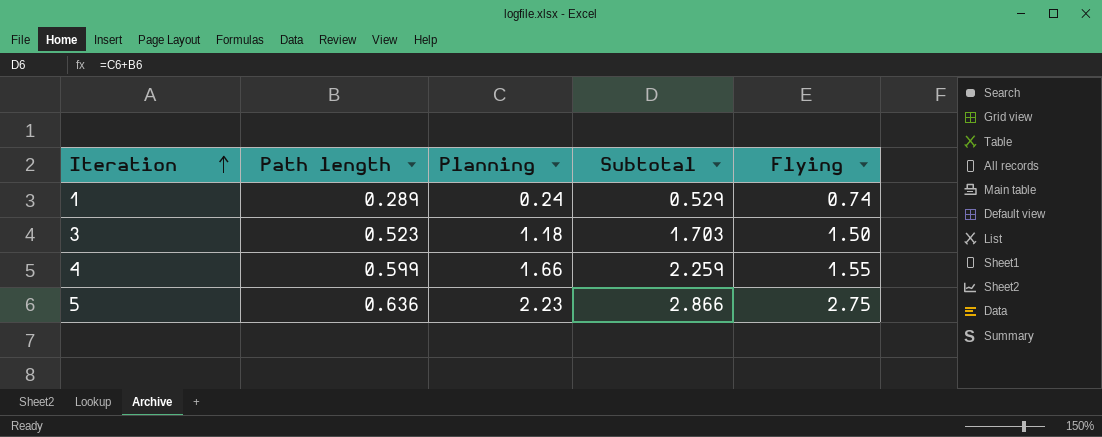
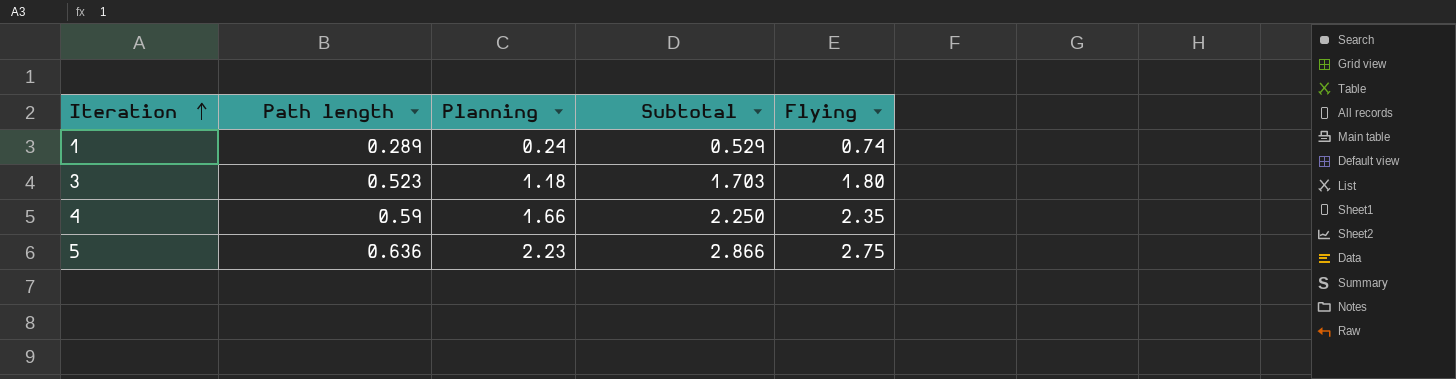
3 | Flying: 1.50 -> 1.80
4 | Path length: 0.599 -> 0.59
4 | Subtotal: 2.259 -> 2.250
4 | Flying: 1.55 -> 2.35

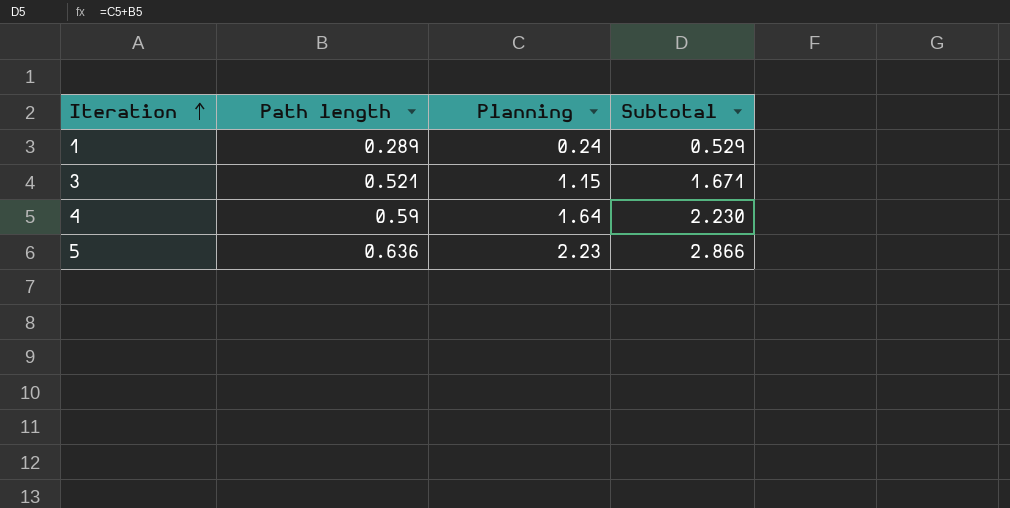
column Flying | position: 5 -> none
3 | Path length: 0.523 -> 0.521
3 | Planning: 1.18 -> 1.15
3 | Subtotal: 1.703 -> 1.671
4 | Planning: 1.66 -> 1.64
4 | Subtotal: 2.250 -> 2.230

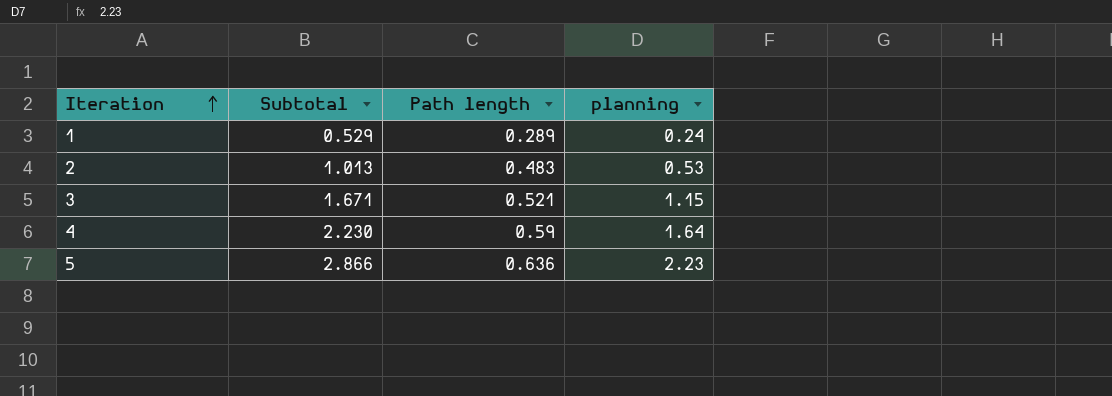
column Subtotal | position: 4 -> 2
column name: Planning -> planning
row 2: none -> 1.013 | 0.483 | 0.53

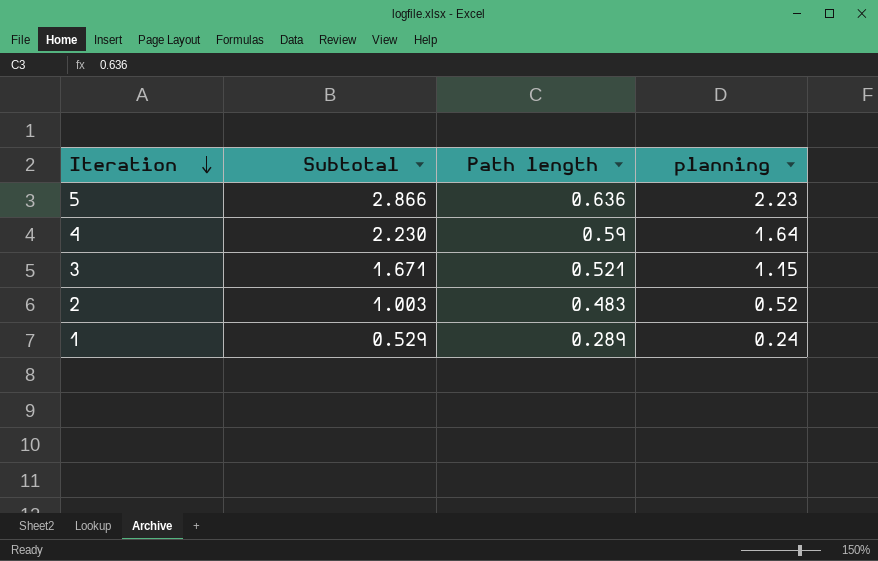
row order: Iteration ascending -> Iteration descending
2 | Subtotal: 1.013 -> 1.003
2 | planning: 0.53 -> 0.52

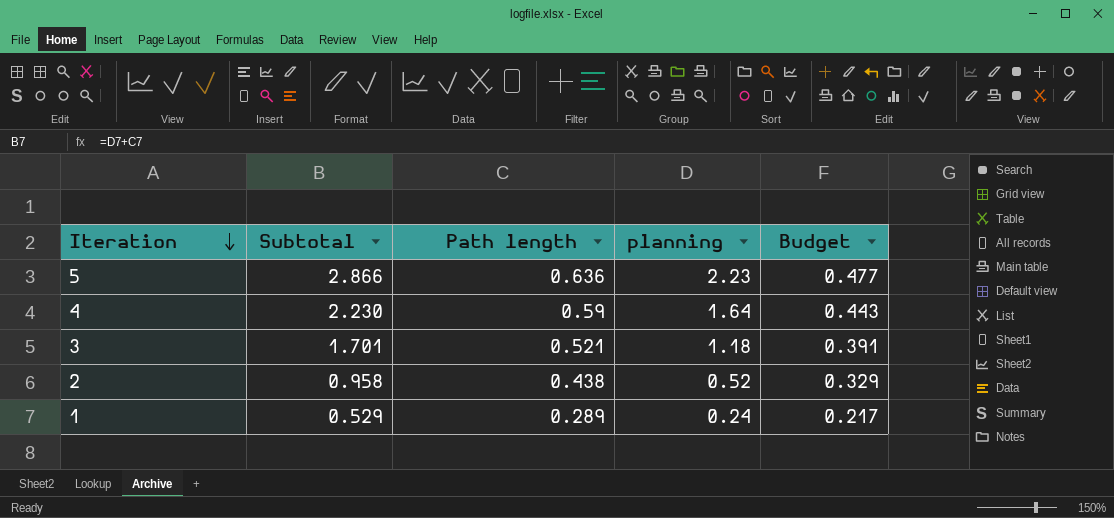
column Budget | formula: none -> [Path length] * 0.75
3 | Subtotal: 1.671 -> 1.701
3 | planning: 1.15 -> 1.18
2 | Subtotal: 1.003 -> 0.958
2 | Path length: 0.483 -> 0.438

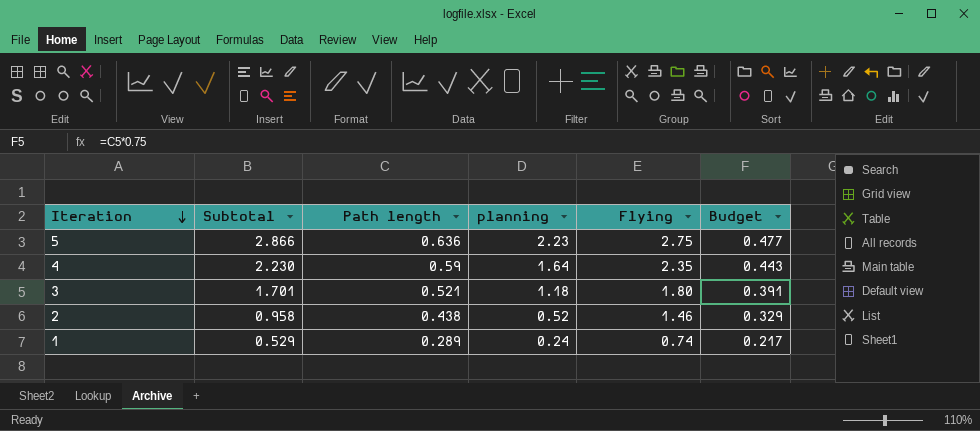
column Flying | position: none -> 5

